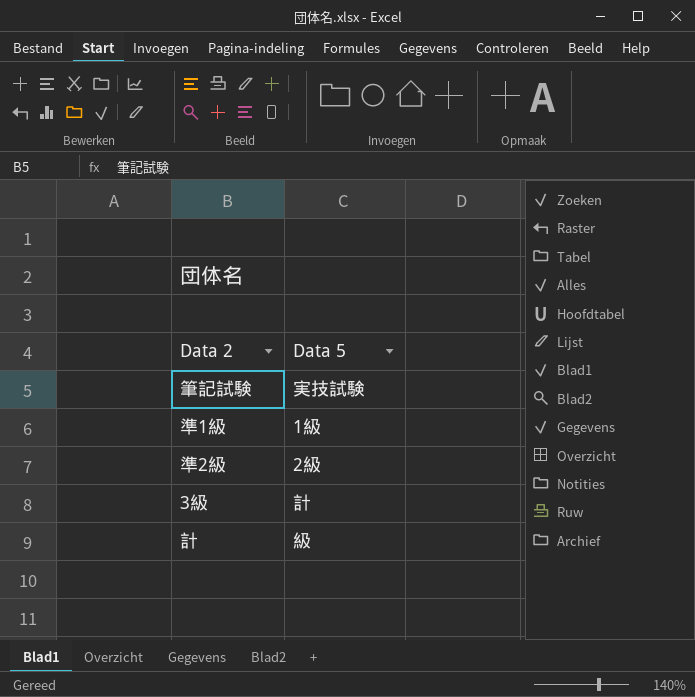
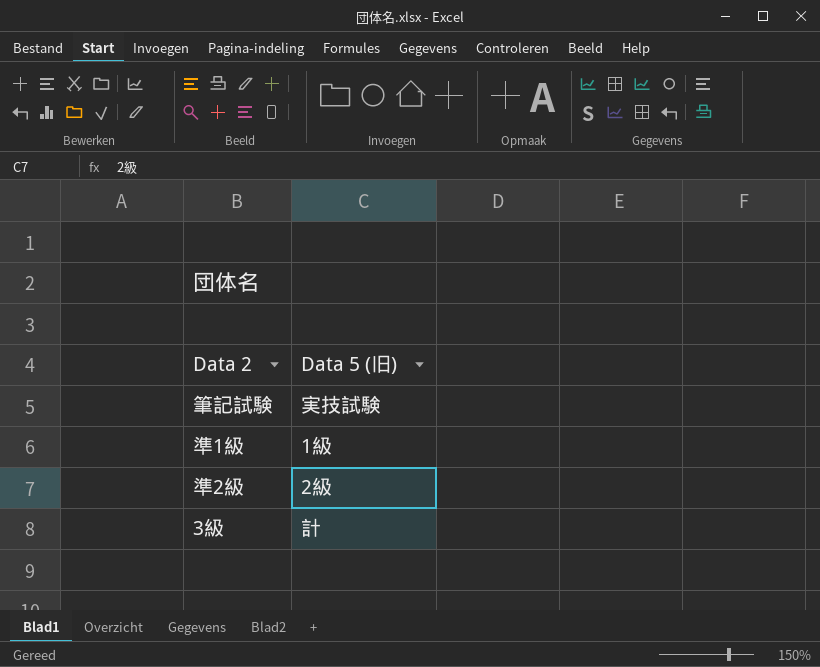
column name: Data 5 -> Data 5 (旧)
row 計: 級 -> none

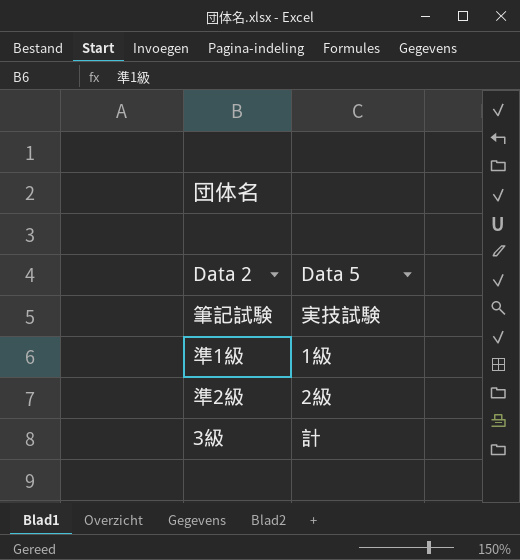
column name: Data 5 (旧) -> Data 5

